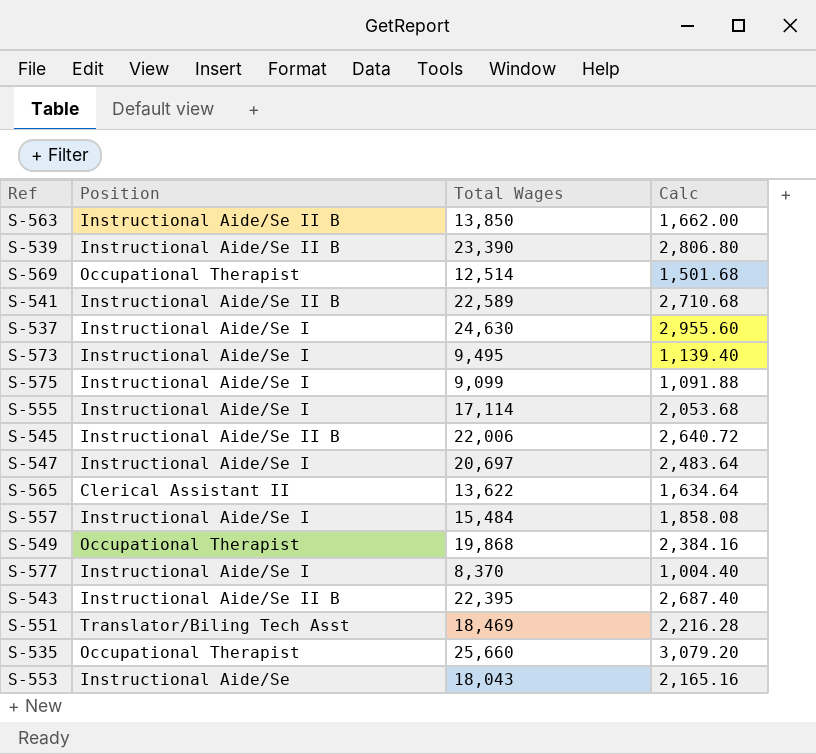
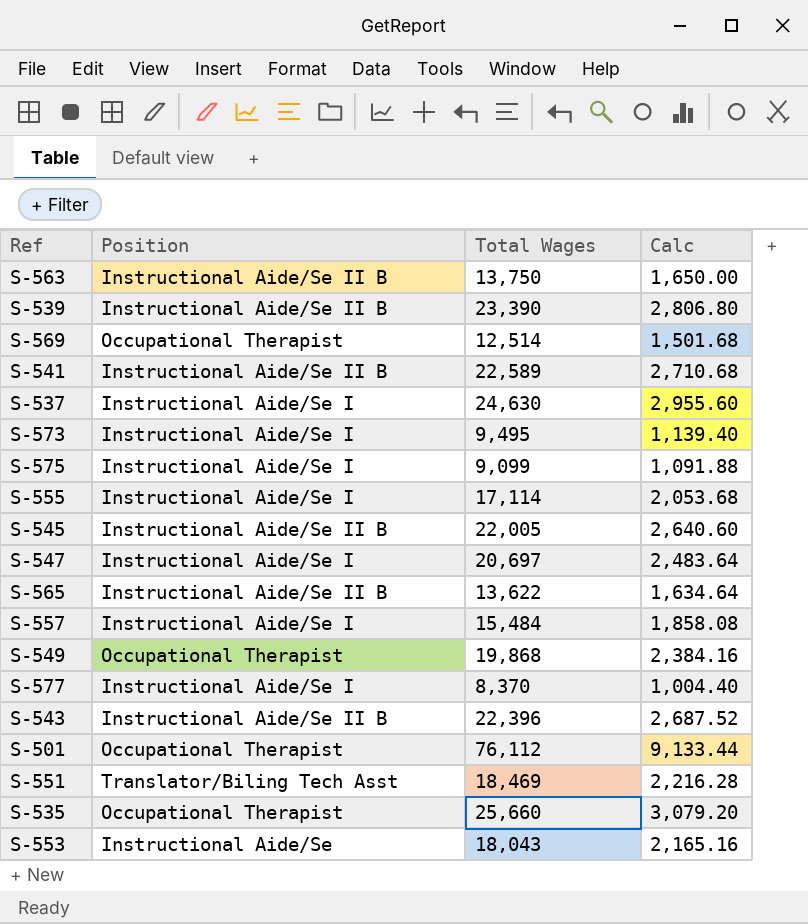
S-563 | Total Wages: 13,850 -> 13,750
S-563 | Calc: 1,662.00 -> 1,650.00
S-545 | Total Wages: 22,006 -> 22,005
S-545 | Calc: 2,640.72 -> 2,640.60
S-565 | Position: Clerical Assistant II -> Instructional Aide/Se II B
S-543 | Total Wages: 22,395 -> 22,396
S-543 | Calc: 2,687.40 -> 2,687.52
row S-501: none -> Occupational Therapist | 76,112 | 9,133.44

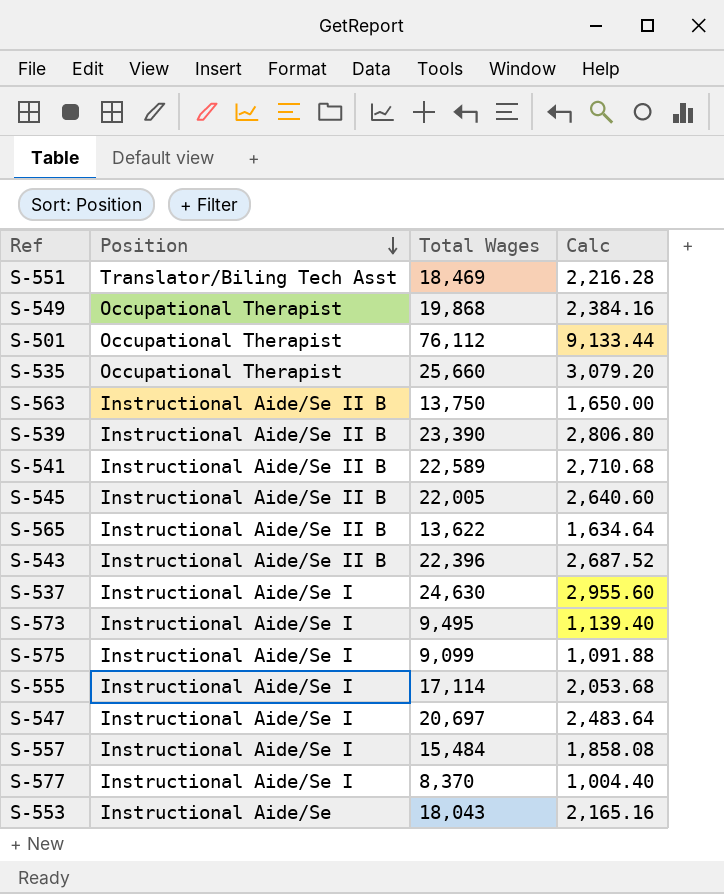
row order: none -> Position descending
row S-569: Occupational Therapist | 12,514 | 1,501.68 -> none

